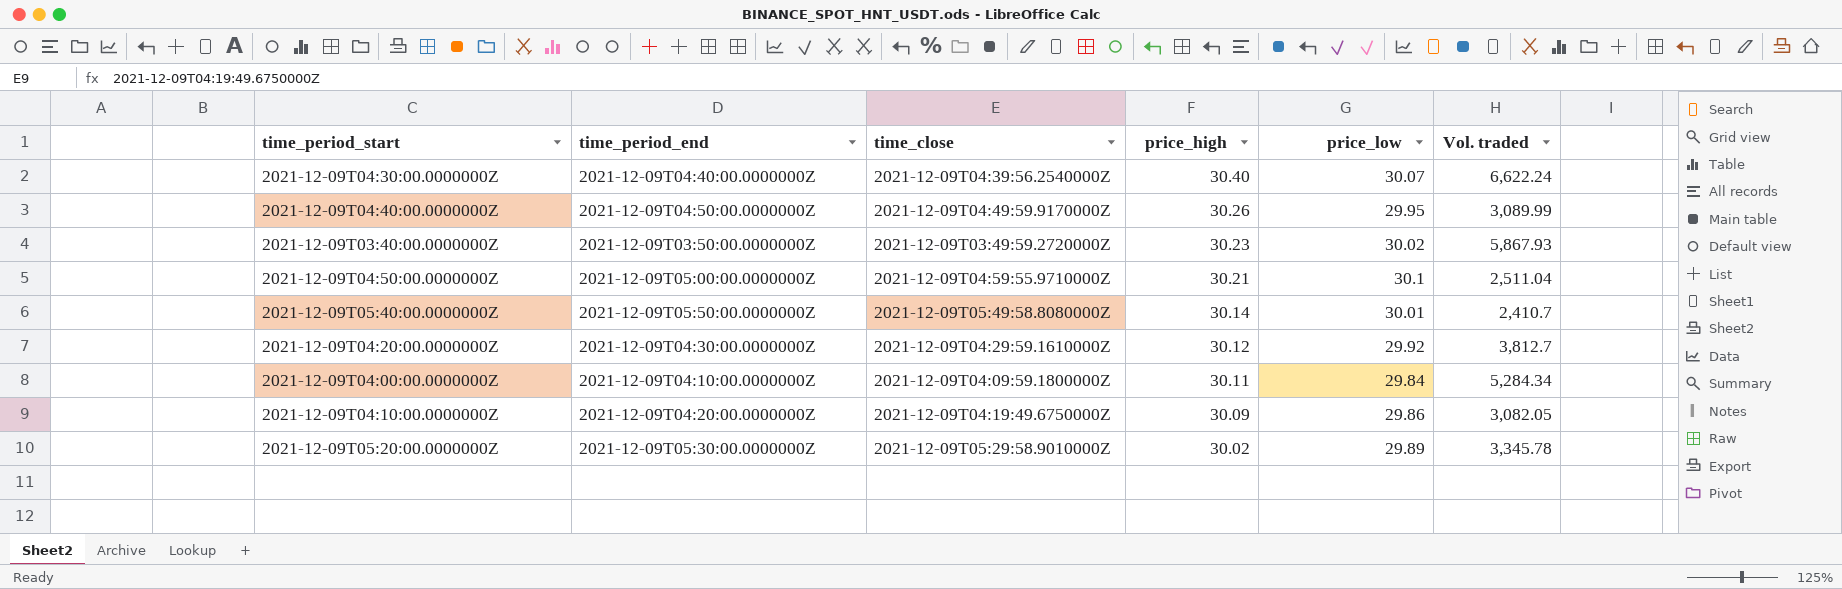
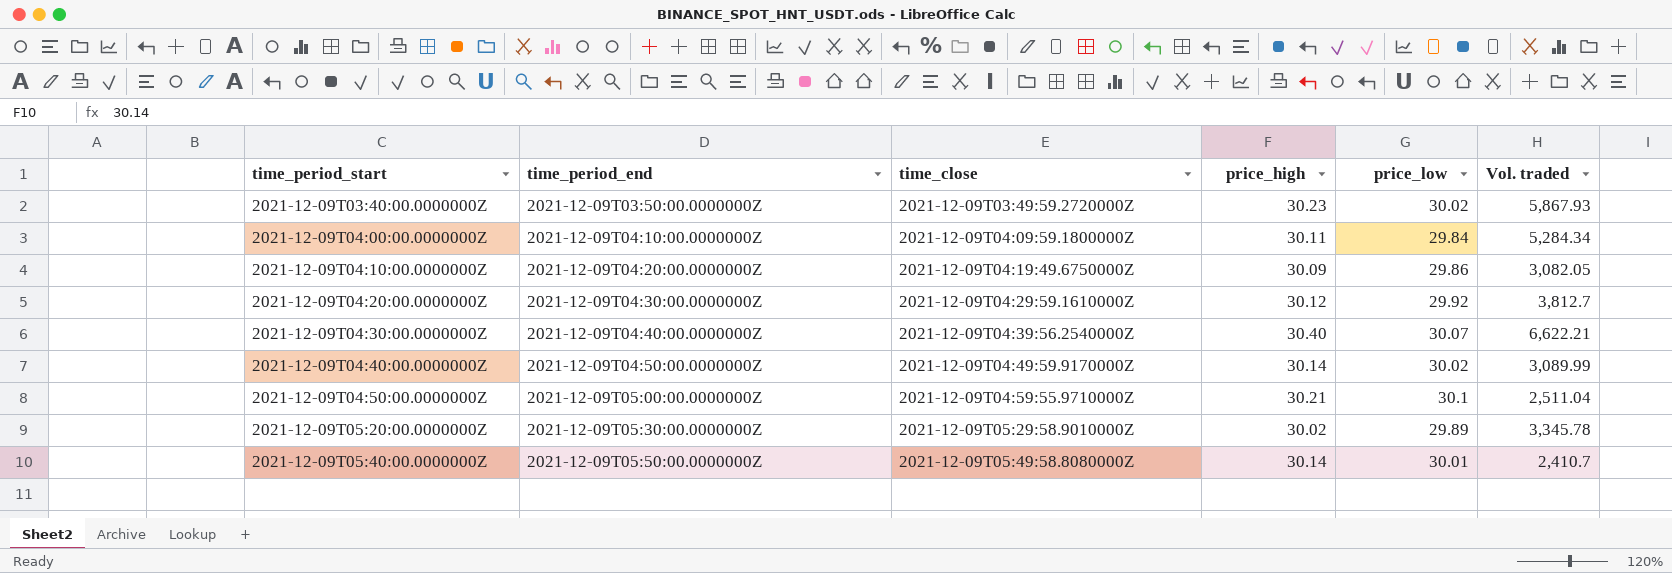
row order: price_high descending -> time_period_start ascending
2021-12-09T04:30:00.0000000Z | Vol. traded: 6,622.24 -> 6,622.21
2021-12-09T04:40:00.0000000Z | price_high: 30.26 -> 30.14
2021-12-09T04:40:00.0000000Z | price_low: 29.95 -> 30.02

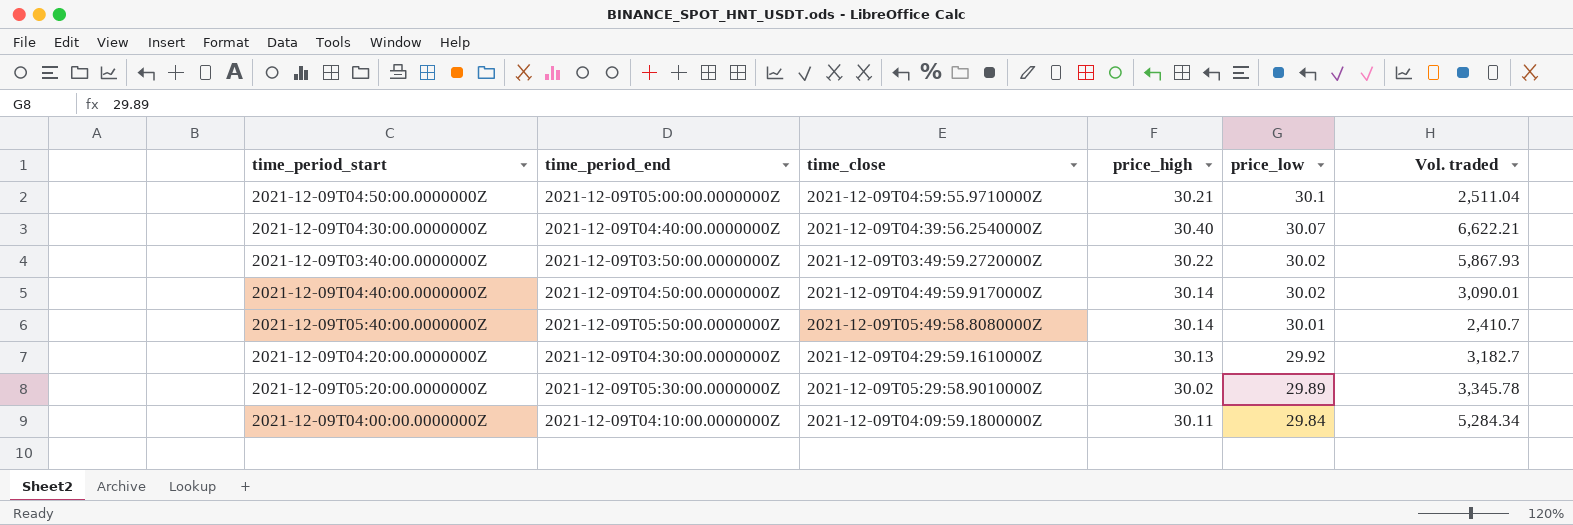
row order: time_period_start ascending -> price_low descending
row 2021-12-09T04:10:00.0000000Z: 2021-12-09T04:20:00.0000000Z | 2021-12-09T04:19:49.6750000Z | 30.09 | 29.86 | 3,082.05 -> none
2021-12-09T03:40:00.0000000Z | price_high: 30.23 -> 30.22
2021-12-09T04:40:00.0000000Z | Vol. traded: 3,089.99 -> 3,090.01
2021-12-09T04:20:00.0000000Z | price_high: 30.12 -> 30.13
2021-12-09T04:20:00.0000000Z | Vol. traded: 3,812.7 -> 3,182.7

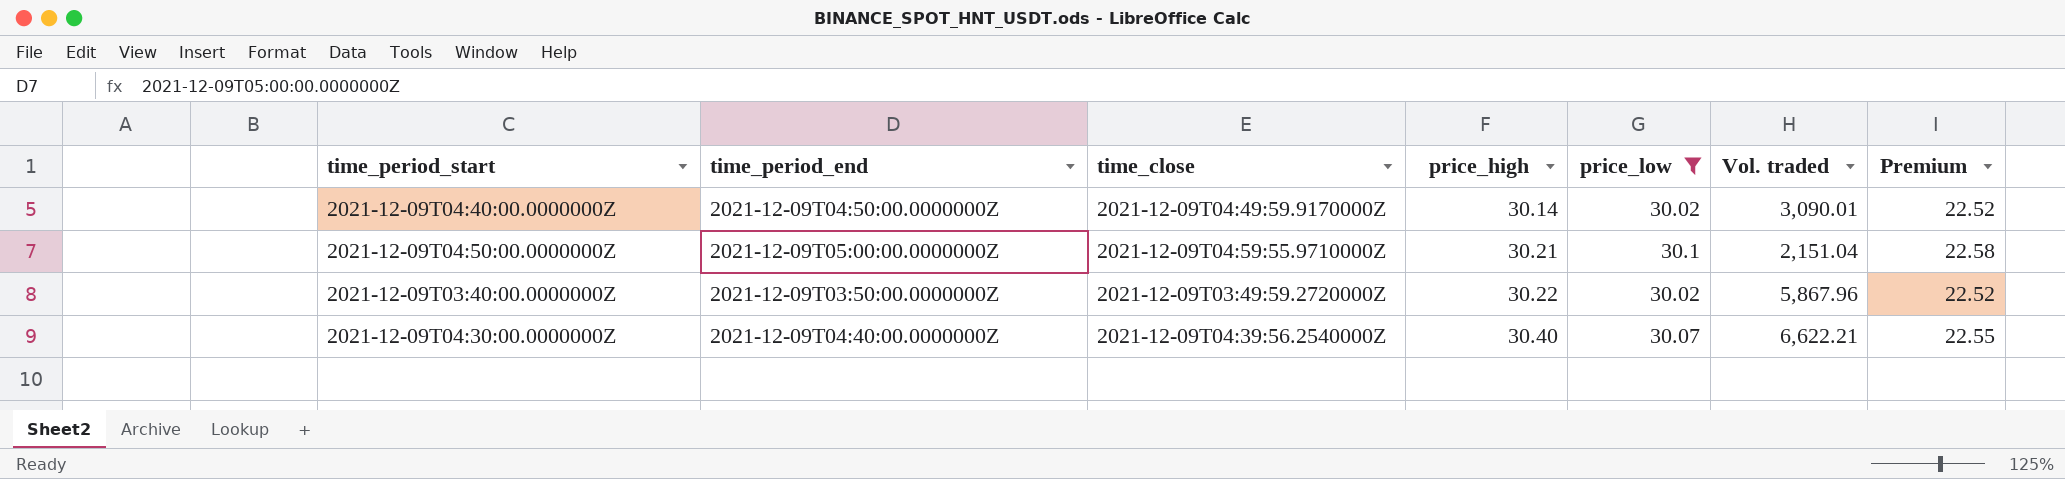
filter: none -> price_low >= 30.02
row order: price_low descending -> price_high ascending
column Premium | formula: none -> [price_low] * 0.75
2021-12-09T04:50:00.0000000Z | Vol. traded: 2,511.04 -> 2,151.04
2021-12-09T03:40:00.0000000Z | Vol. traded: 5,867.93 -> 5,867.96

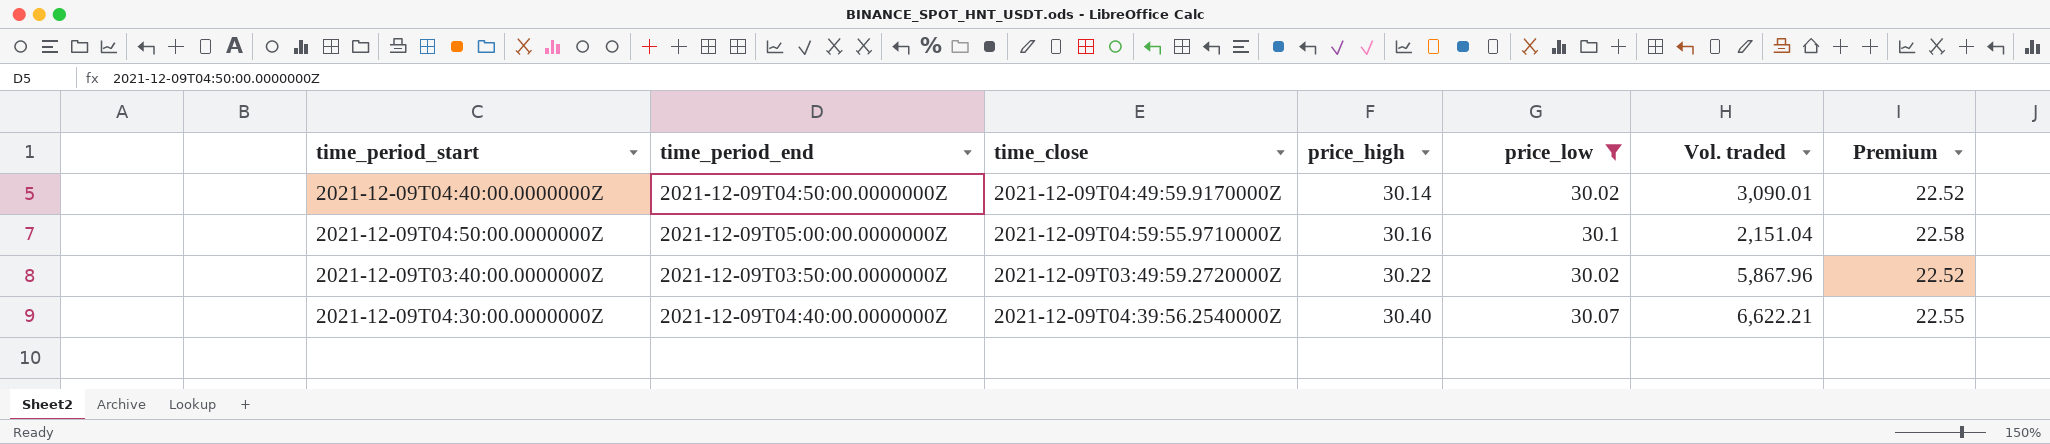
2021-12-09T04:50:00.0000000Z | price_high: 30.21 -> 30.16

